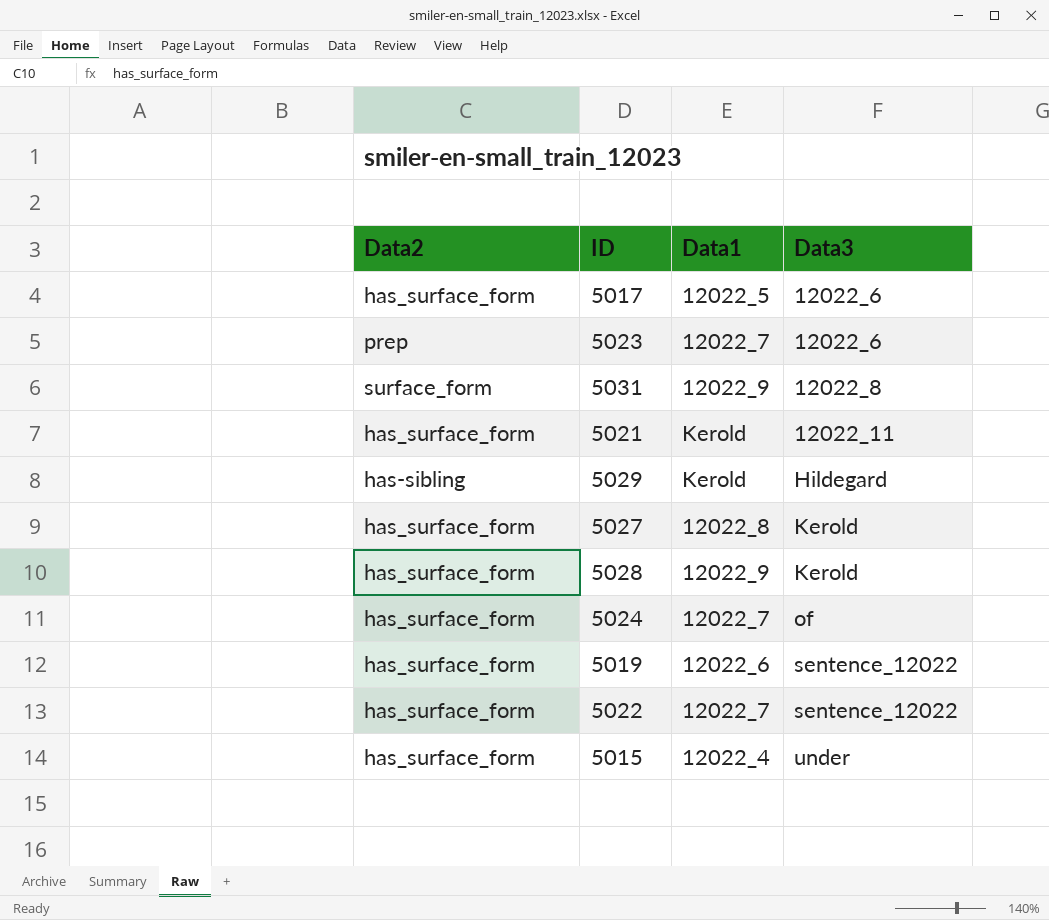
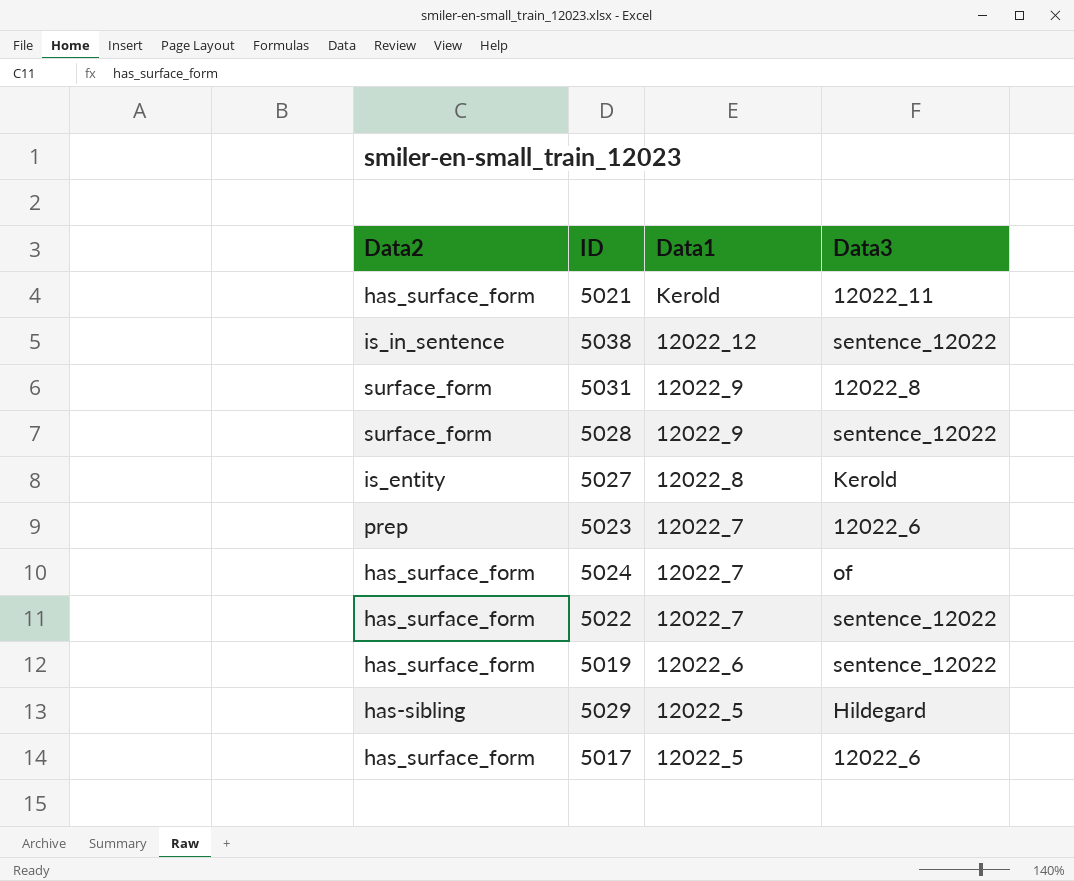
row order: Data3 ascending -> Data1 descending
row 5015: has_surface_form | 12022_4 | under -> none
row 5038: none -> is_in_sentence | 12022_12 | sentence_12022
5028 | Data2: has_surface_form -> surface_form
5028 | Data3: Kerold -> sentence_12022
5027 | Data2: has_surface_form -> is_entity
5029 | Data1: Kerold -> 12022_5

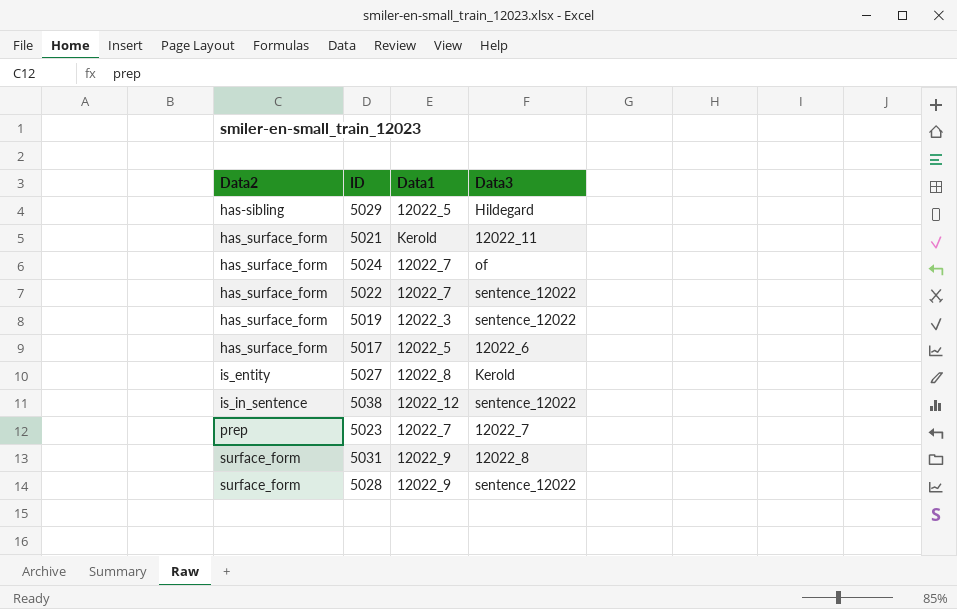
row order: Data1 descending -> Data2 ascending
5019 | Data1: 12022_6 -> 12022_3
5023 | Data3: 12022_6 -> 12022_7

